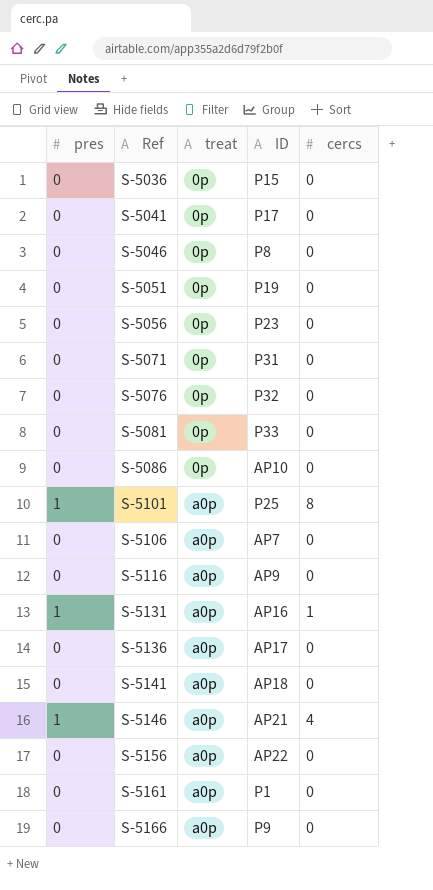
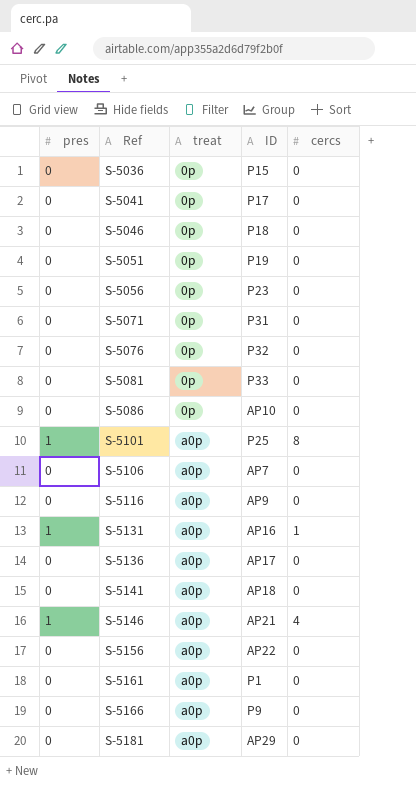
S-5046 | ID: P8 -> P18
row S-5181: none -> 0 | a0p | AP29 | 0

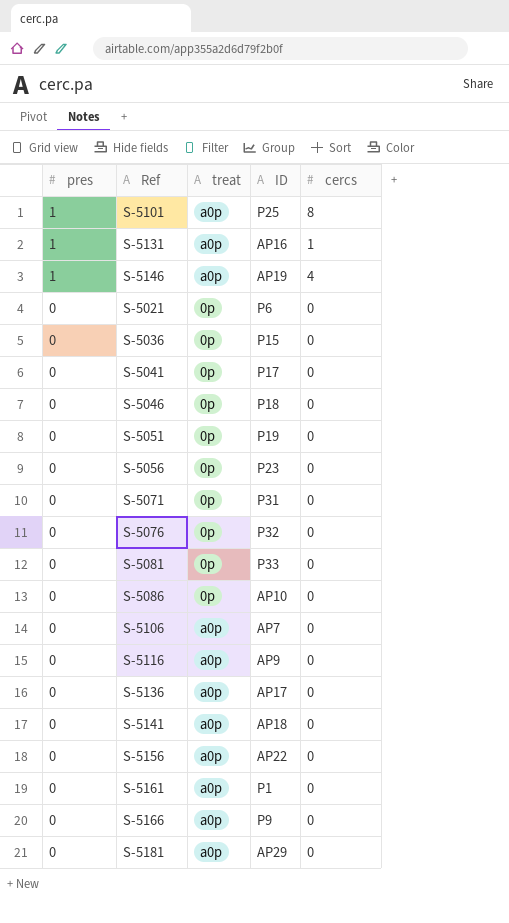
row order: Ref ascending -> pres descending
S-5146 | ID: AP21 -> AP19
row S-5021: none -> 0 | 0p | P6 | 0

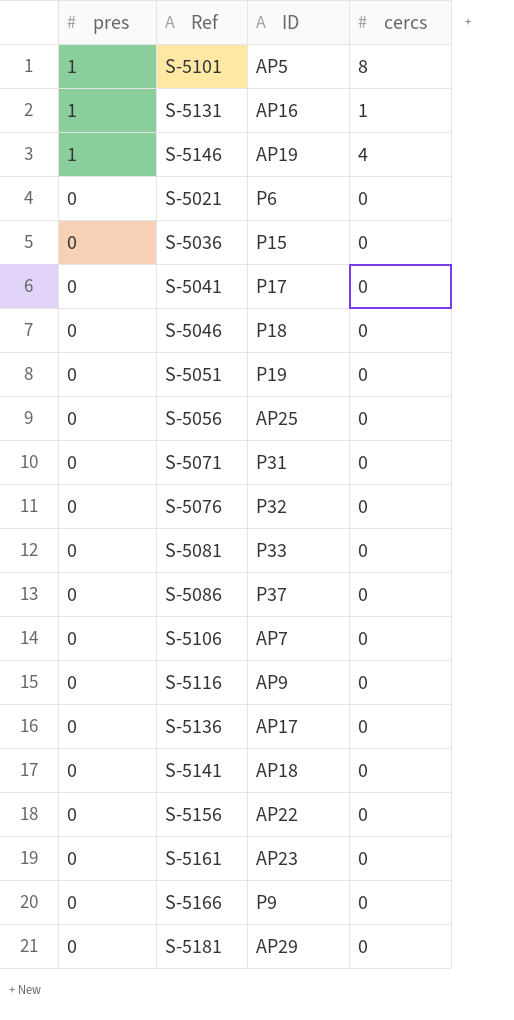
column treat | position: 3 -> none
S-5101 | ID: P25 -> AP5
S-5056 | ID: P23 -> AP25
S-5086 | ID: AP10 -> P37
S-5161 | ID: P1 -> AP23

